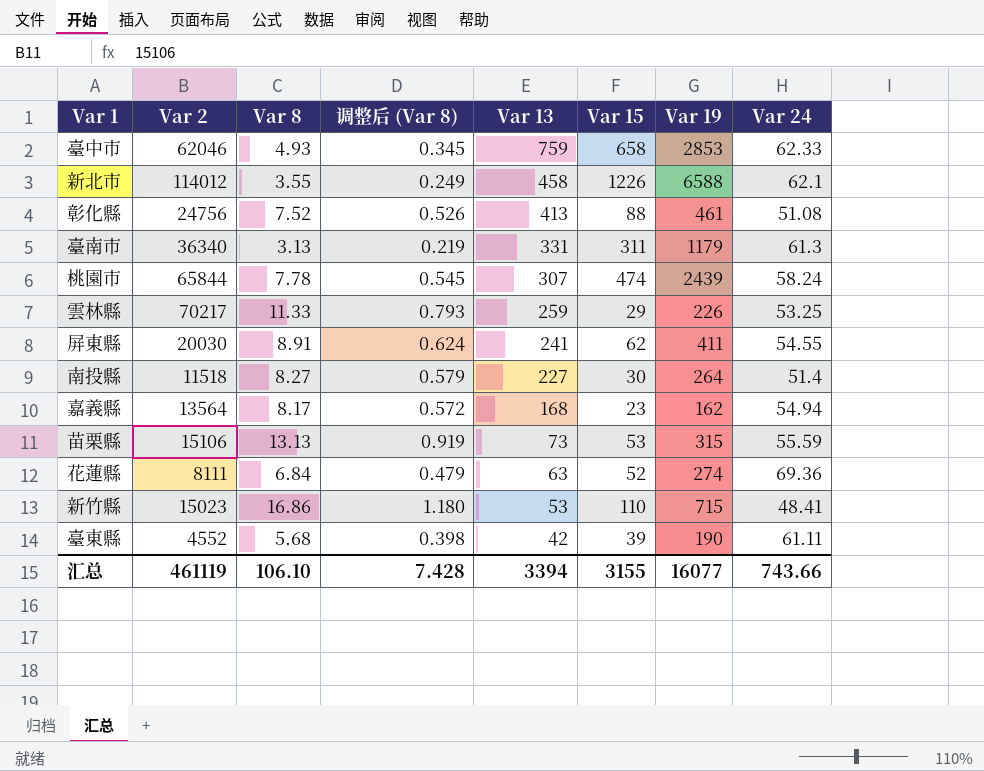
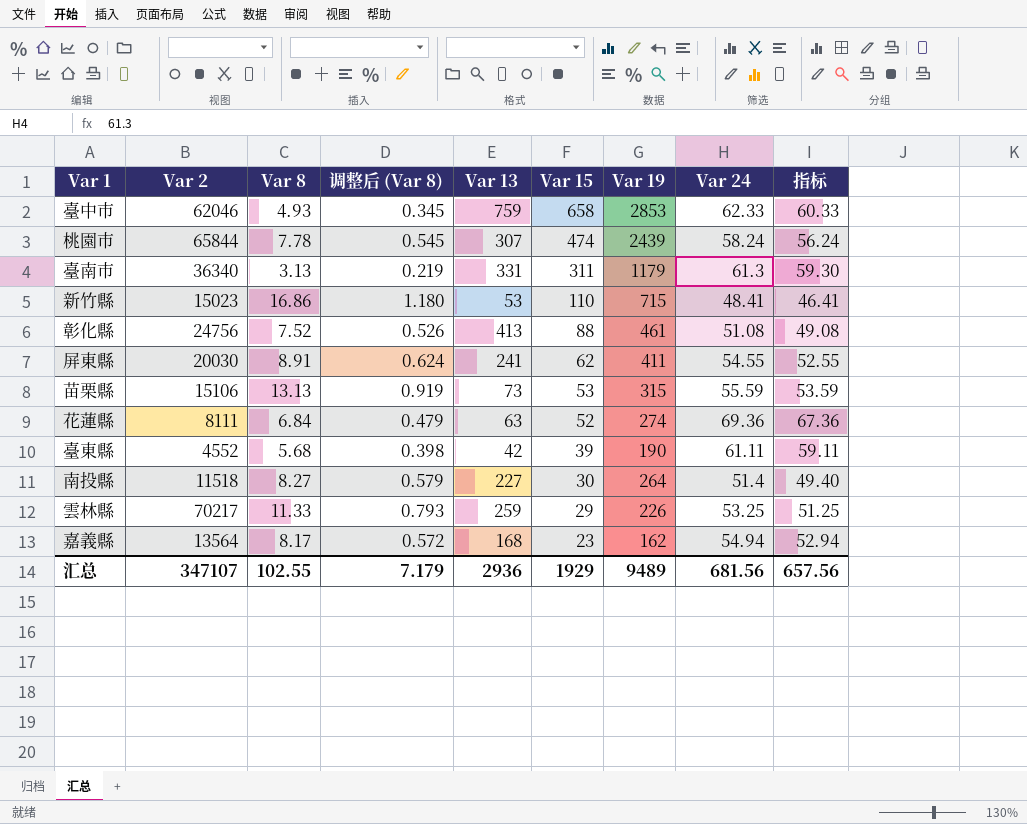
row order: Var 13 descending -> Var 15 descending
column 指标 | formula: none -> [Var 24] - 2
row 新北市: 114012 | 3.55 | 0.249 | 458 | 1226 | 6588 | 62.1 -> none
汇总 | Var 2: 461119 -> 347107
汇总 | Var 8: 106.10 -> 102.55
汇总 | 调整后 (Var 8): 7.428 -> 7.179
汇总 | Var 13: 3394 -> 2936
汇总 | Var 15: 3155 -> 1929
汇总 | Var 19: 16077 -> 9489
汇总 | Var 24: 743.66 -> 681.56

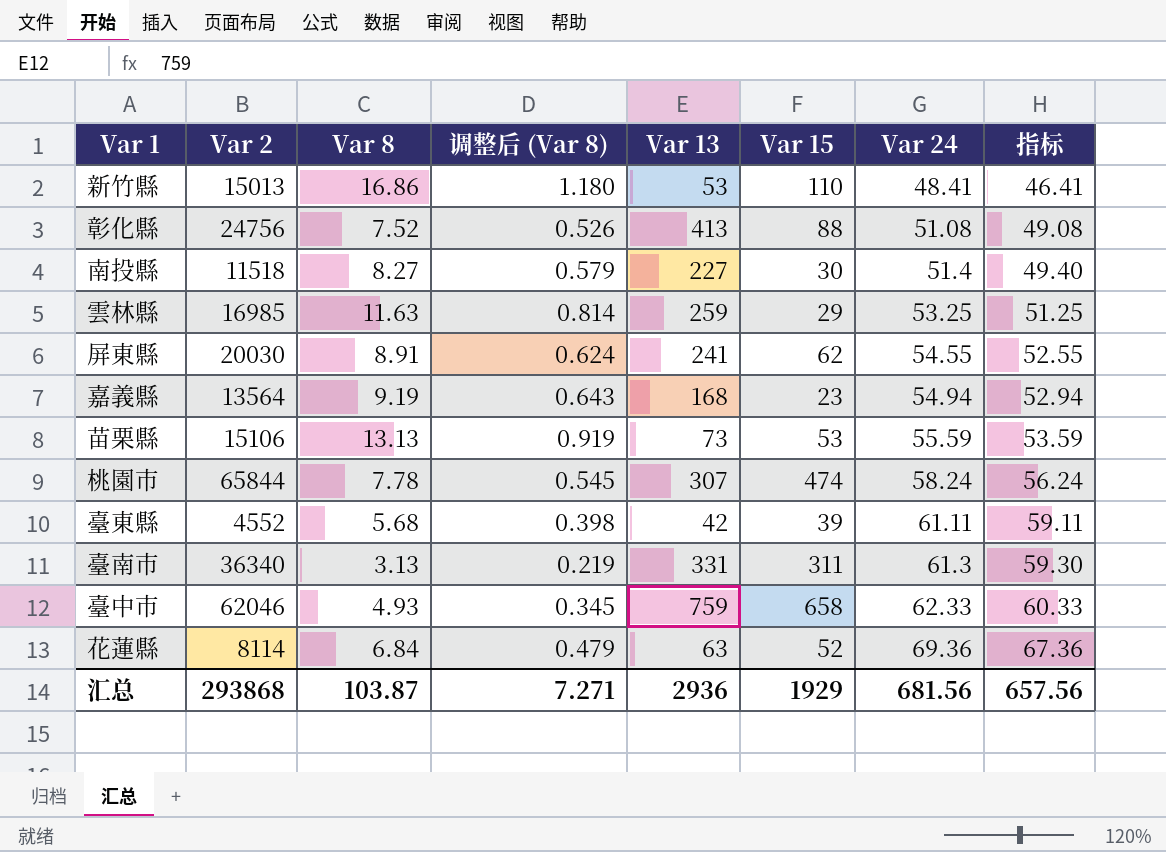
row order: Var 15 descending -> Var 24 ascending
column Var 19 | position: 7 -> none
新竹縣 | Var 2: 15023 -> 15013
雲林縣 | Var 2: 70217 -> 16985
雲林縣 | Var 8: 11.33 -> 11.63
雲林縣 | 调整后 (Var 8): 0.793 -> 0.814
嘉義縣 | Var 8: 8.17 -> 9.19
嘉義縣 | 调整后 (Var 8): 0.572 -> 0.643
花蓮縣 | Var 2: 8111 -> 8114
汇总 | Var 2: 347107 -> 293868
汇总 | Var 8: 102.55 -> 103.87
汇总 | 调整后 (Var 8): 7.179 -> 7.271

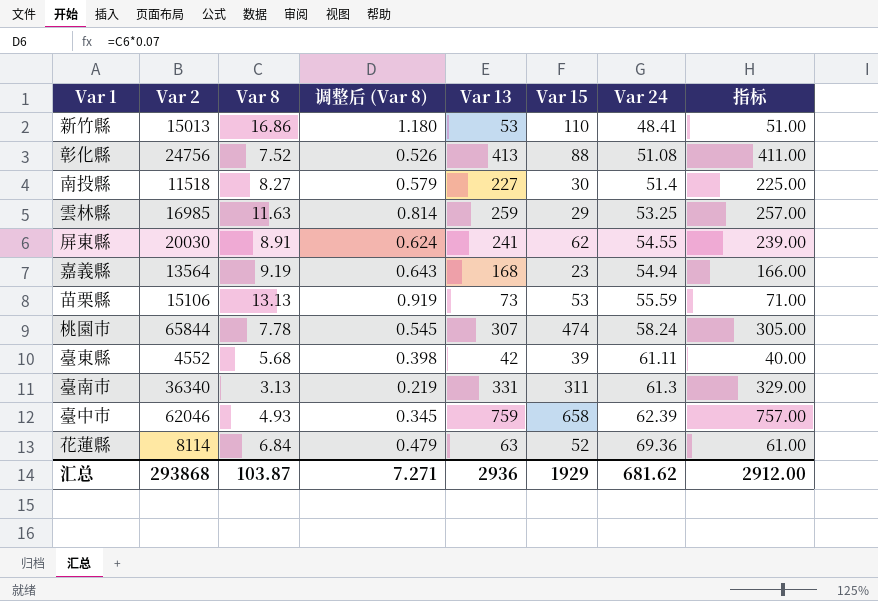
column 指标 | formula: [Var 24] - 2 -> [Var 13] - 2
臺中市 | Var 24: 62.33 -> 62.39
汇总 | Var 24: 681.56 -> 681.62
汇总 | 指标: 657.56 -> 2912.00

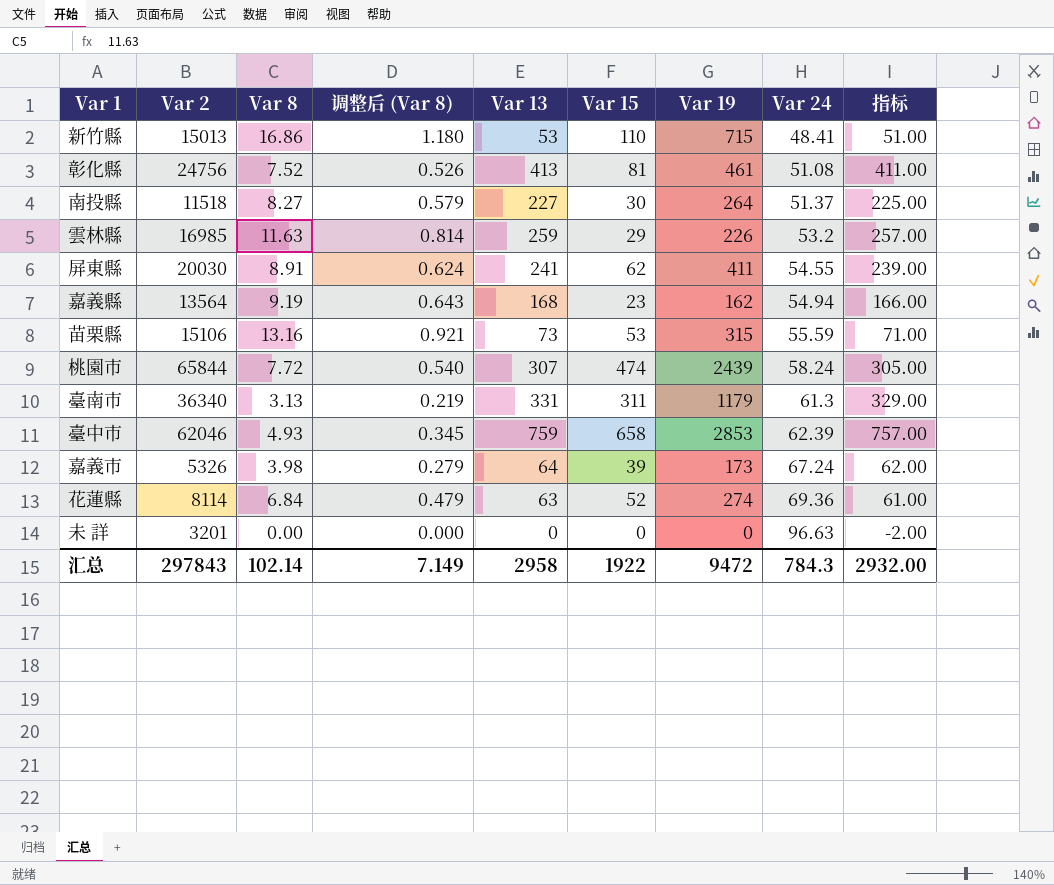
column Var 19 | position: none -> 7
row 臺東縣: 4552 | 5.68 | 0.398 | 42 | 39 | 61.11 | 40.00 -> none
彰化縣 | Var 15: 88 -> 81
南投縣 | Var 24: 51.4 -> 51.37
雲林縣 | Var 24: 53.25 -> 53.2
苗栗縣 | Var 8: 13.13 -> 13.16
苗栗縣 | 调整后 (Var 8): 0.919 -> 0.921
桃園市 | Var 8: 7.78 -> 7.72
桃園市 | 调整后 (Var 8): 0.545 -> 0.540
row 嘉義市: none -> 5326 | 3.98 | 0.279 | 64 | 39 | 173 | 67.24 | 62.00
row 未 詳: none -> 3201 | 0.00 | 0.000 | 0 | 0 | 0 | 96.63 | -2.00
汇总 | Var 2: 293868 -> 297843
汇总 | Var 8: 103.87 -> 102.14
汇总 | 调整后 (Var 8): 7.271 -> 7.149
汇总 | Var 13: 2936 -> 2958
汇总 | Var 15: 1929 -> 1922
汇总 | Var 24: 681.62 -> 784.3
汇总 | 指标: 2912.00 -> 2932.00

